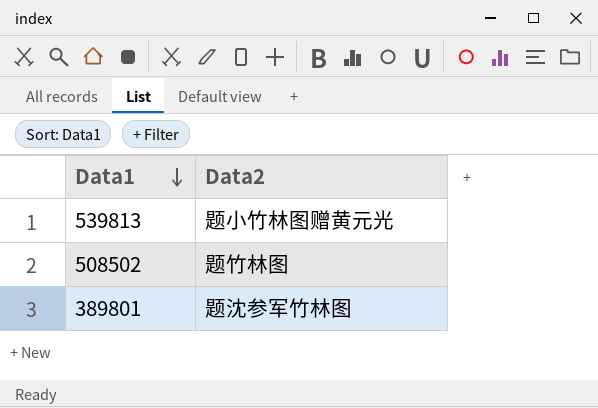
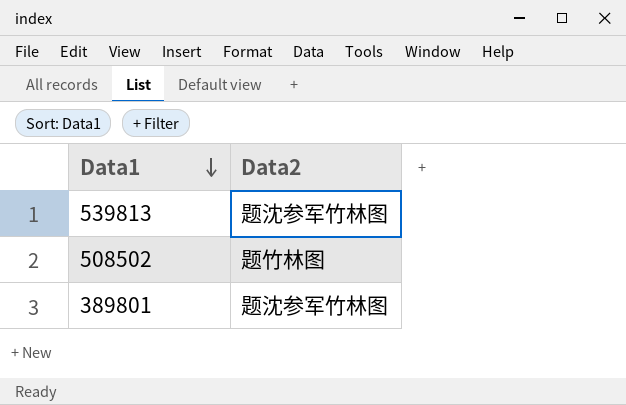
539813 | Data2: 题小竹林图赠黄元光 -> 题沈参军竹林图

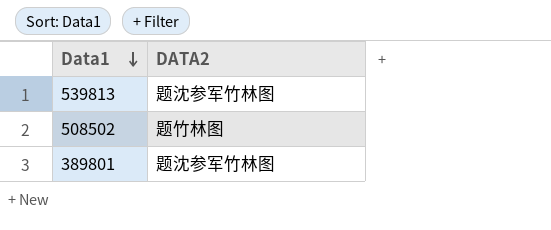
column name: Data2 -> DATA2

